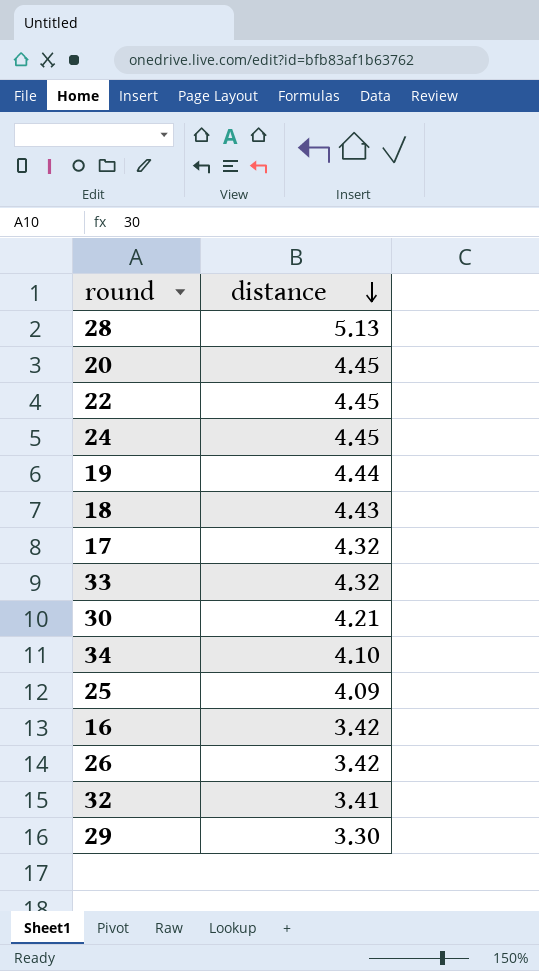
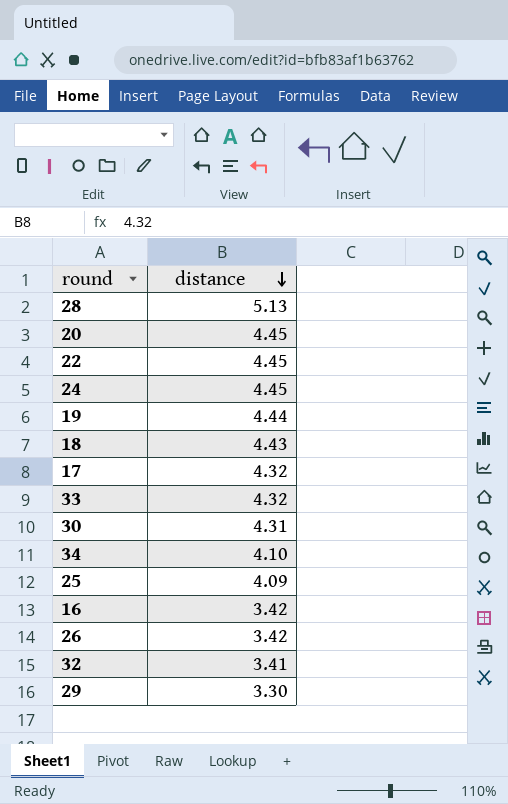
30 | distance: 4.21 -> 4.31

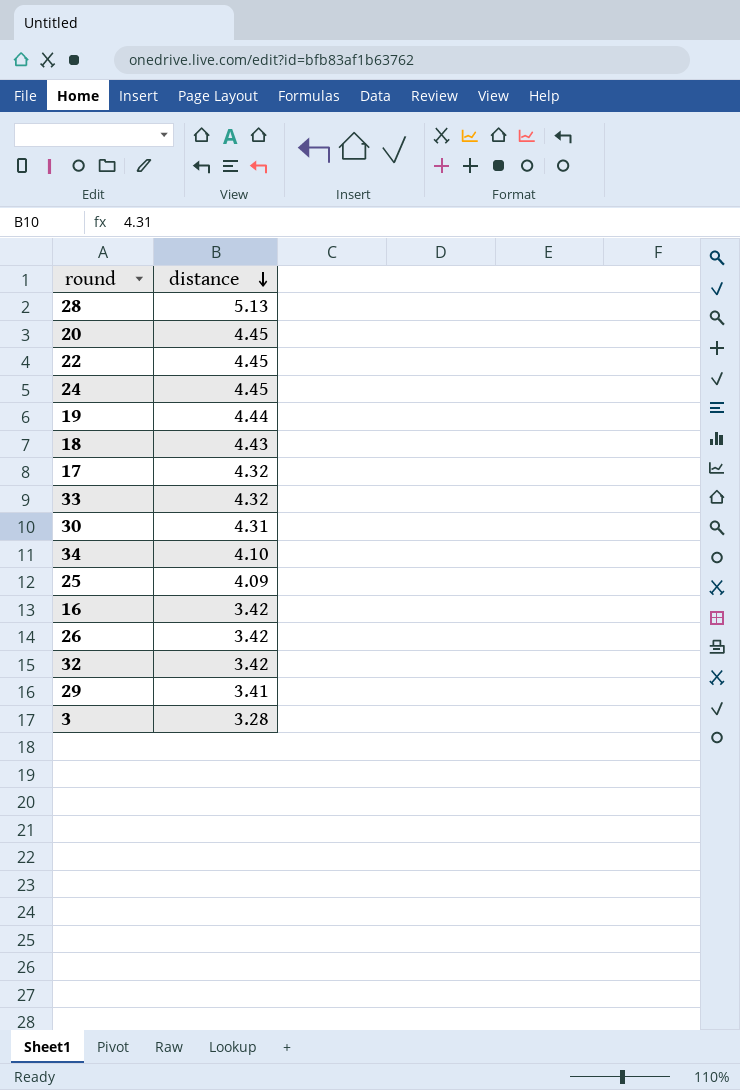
32 | distance: 3.41 -> 3.42
29 | distance: 3.30 -> 3.41
row 3: none -> 3.28

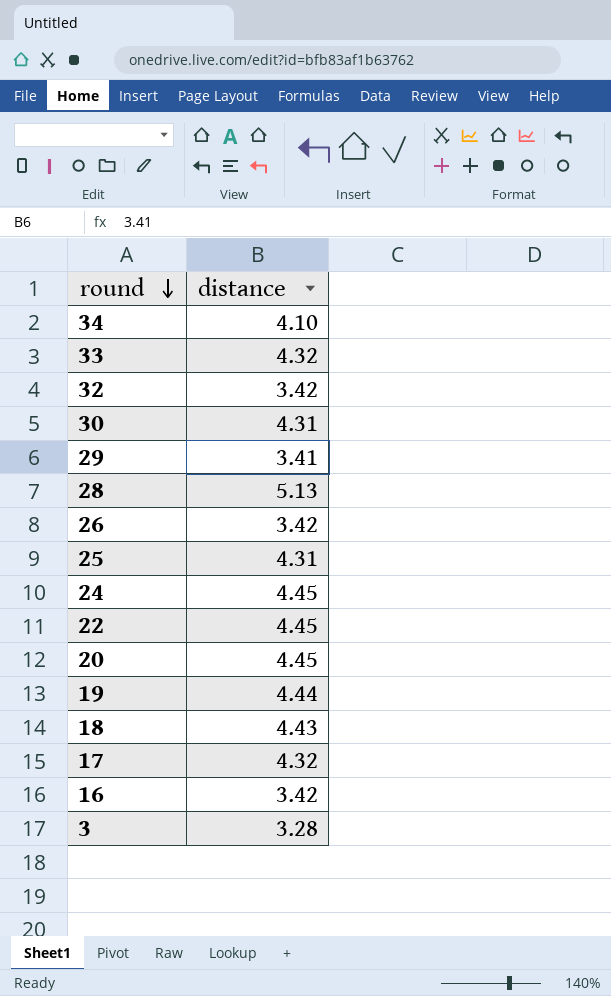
row order: distance descending -> round descending
25 | distance: 4.09 -> 4.31

